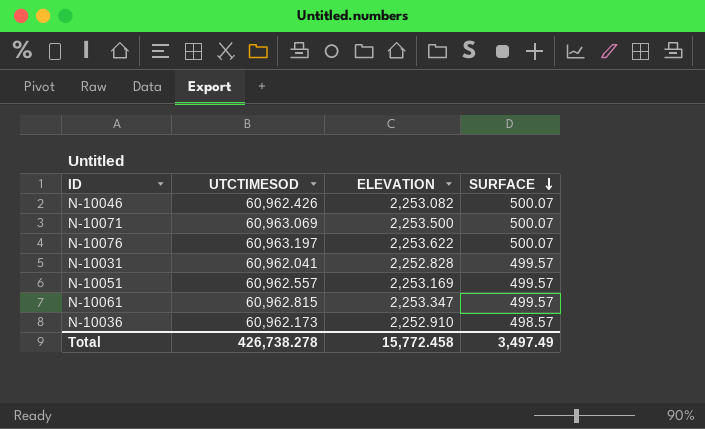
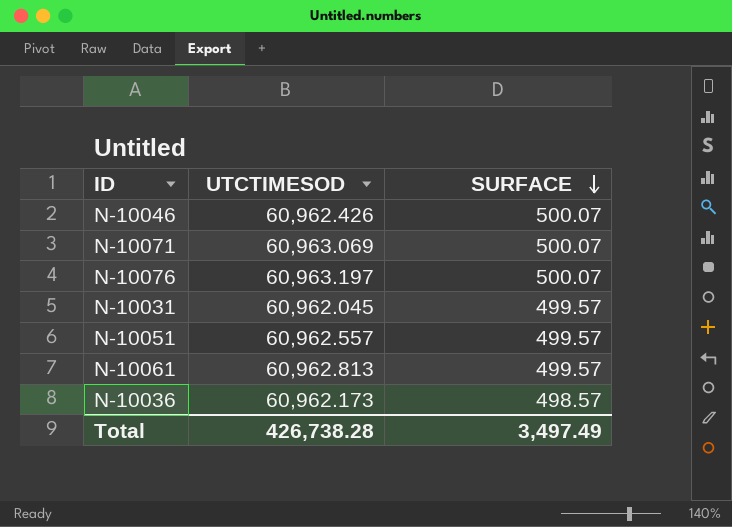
column ELEVATION | position: 3 -> none
N-10031 | UTCTIMESOD: 60,962.041 -> 60,962.045
N-10061 | UTCTIMESOD: 60,962.815 -> 60,962.813
Total | UTCTIMESOD: 426,738.278 -> 426,738.28

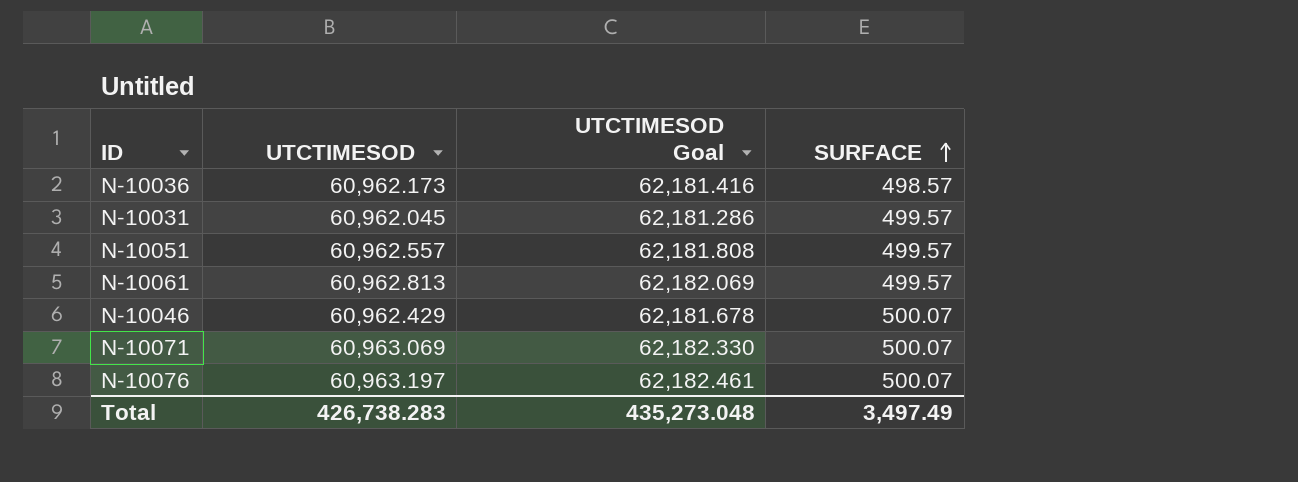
row order: SURFACE descending -> SURFACE ascending
column UTCTIMESOD Goal | formula: none -> [UTCTIMESOD] * 1.02
N-10046 | UTCTIMESOD: 60,962.426 -> 60,962.429
Total | UTCTIMESOD: 426,738.28 -> 426,738.283

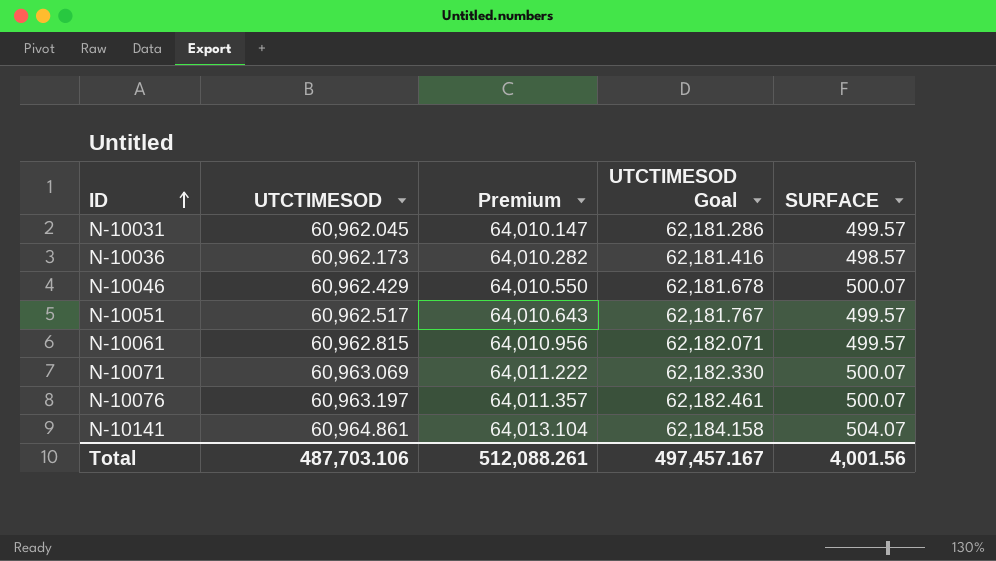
row order: SURFACE ascending -> ID ascending
column Premium | formula: none -> [UTCTIMESOD] * 1.05
N-10051 | UTCTIMESOD: 60,962.557 -> 60,962.517
N-10051 | UTCTIMESOD Goal: 62,181.808 -> 62,181.767
N-10061 | UTCTIMESOD: 60,962.813 -> 60,962.815
N-10061 | UTCTIMESOD Goal: 62,182.069 -> 62,182.071
row N-10141: none -> 60,964.861 | 64,013.104 | 62,184.158 | 504.07
Total | UTCTIMESOD: 426,738.283 -> 487,703.106
Total | UTCTIMESOD Goal: 435,273.048 -> 497,457.167
Total | SURFACE: 3,497.49 -> 4,001.56

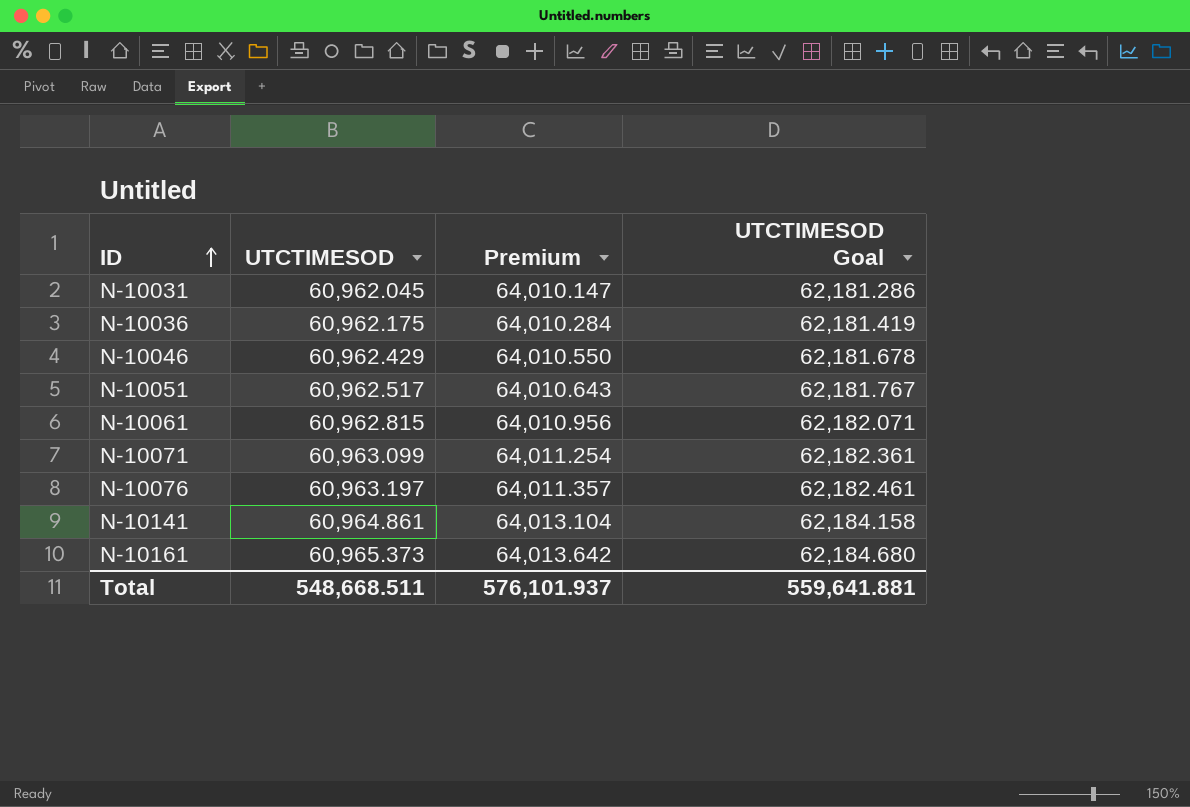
column SURFACE | position: 5 -> none
N-10036 | UTCTIMESOD: 60,962.173 -> 60,962.175
N-10036 | Premium: 64,010.282 -> 64,010.284
N-10036 | UTCTIMESOD Goal: 62,181.416 -> 62,181.419
N-10071 | UTCTIMESOD: 60,963.069 -> 60,963.099
N-10071 | Premium: 64,011.222 -> 64,011.254
N-10071 | UTCTIMESOD Goal: 62,182.330 -> 62,182.361
row N-10161: none -> 60,965.373 | 64,013.642 | 62,184.680
Total | UTCTIMESOD: 487,703.106 -> 548,668.511
Total | Premium: 512,088.261 -> 576,101.937
Total | UTCTIMESOD Goal: 497,457.167 -> 559,641.881

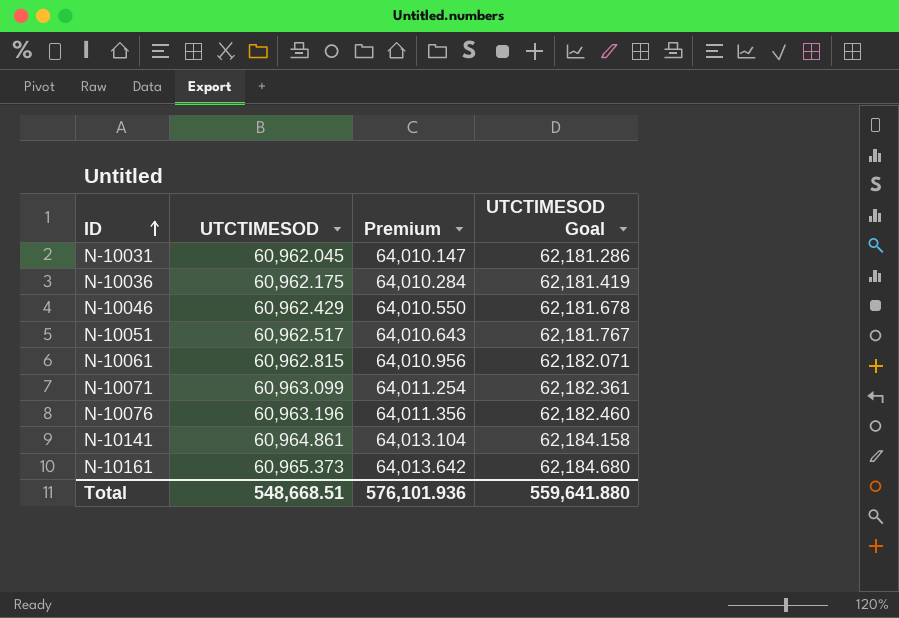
N-10076 | UTCTIMESOD: 60,963.197 -> 60,963.196
N-10076 | Premium: 64,011.357 -> 64,011.356
N-10076 | UTCTIMESOD Goal: 62,182.461 -> 62,182.460
Total | UTCTIMESOD: 548,668.511 -> 548,668.51
Total | Premium: 576,101.937 -> 576,101.936
Total | UTCTIMESOD Goal: 559,641.881 -> 559,641.880

